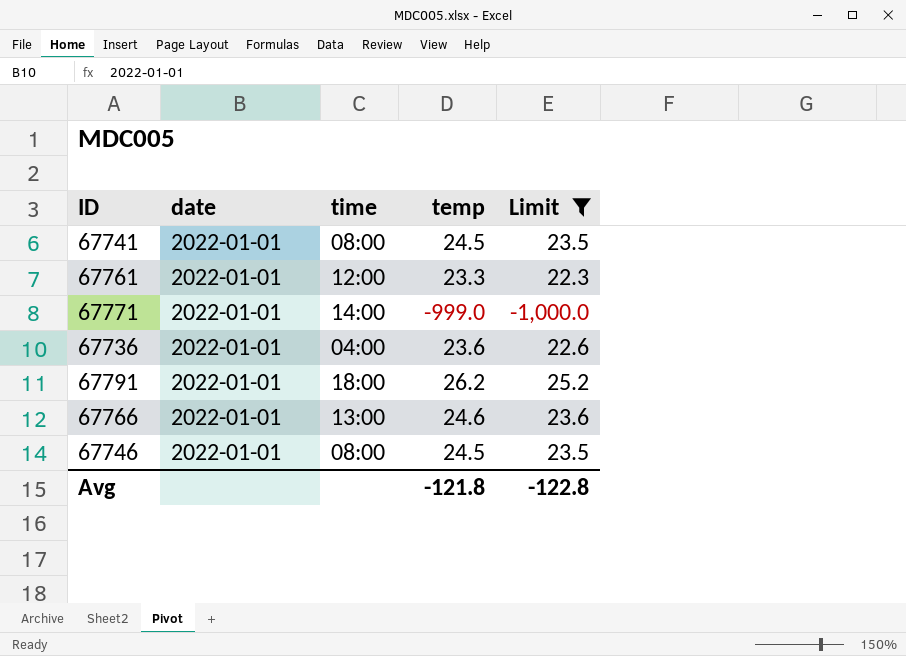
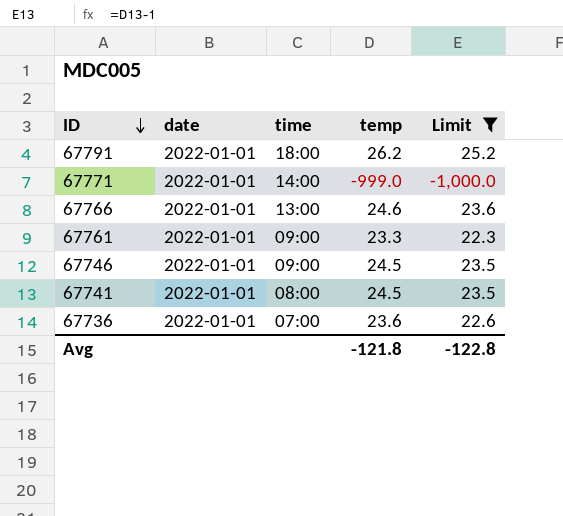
row order: none -> ID descending
67761 | time: 12:00 -> 09:00
67746 | time: 08:00 -> 09:00
67736 | time: 04:00 -> 07:00

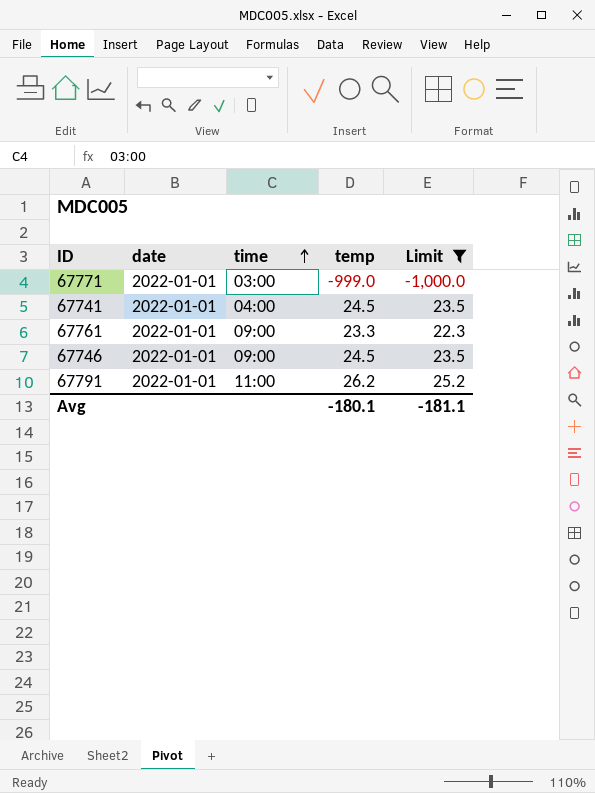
row order: ID descending -> time ascending
row 67766: 2022-01-01 | 13:00 | 24.6 | 23.6 -> none
row 67736: 2022-01-01 | 07:00 | 23.6 | 22.6 -> none
67771 | time: 14:00 -> 03:00
67741 | time: 08:00 -> 04:00
67791 | time: 18:00 -> 11:00
Avg | temp: -121.8 -> -180.1
Avg | Limit: -122.8 -> -181.1

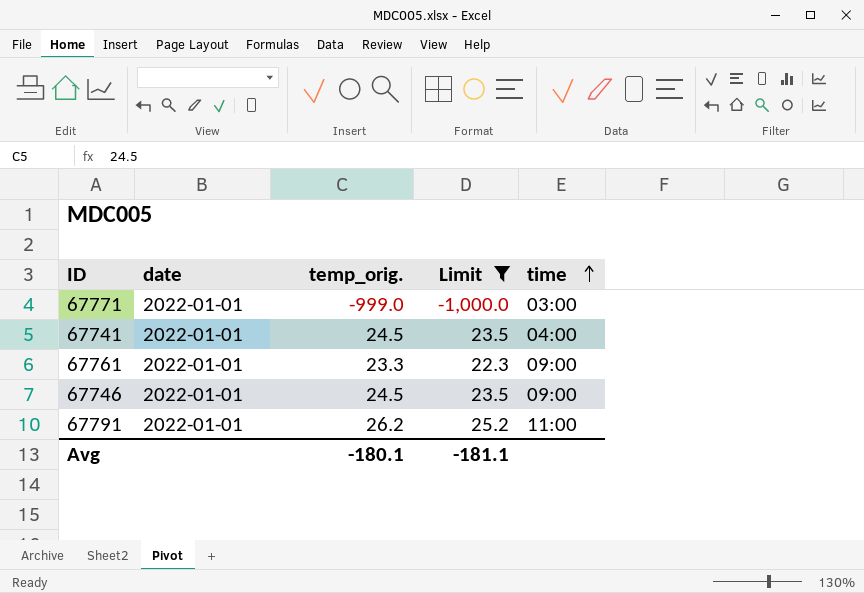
column name: temp -> temp_orig.
column time | position: 3 -> 5

